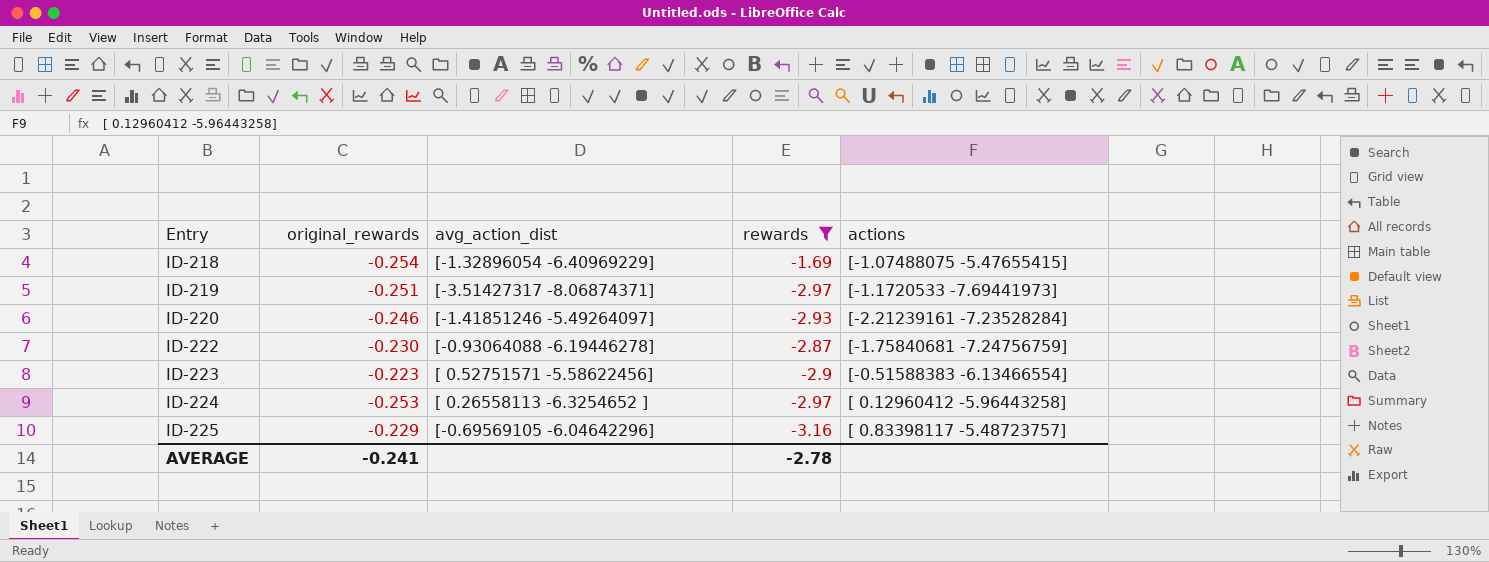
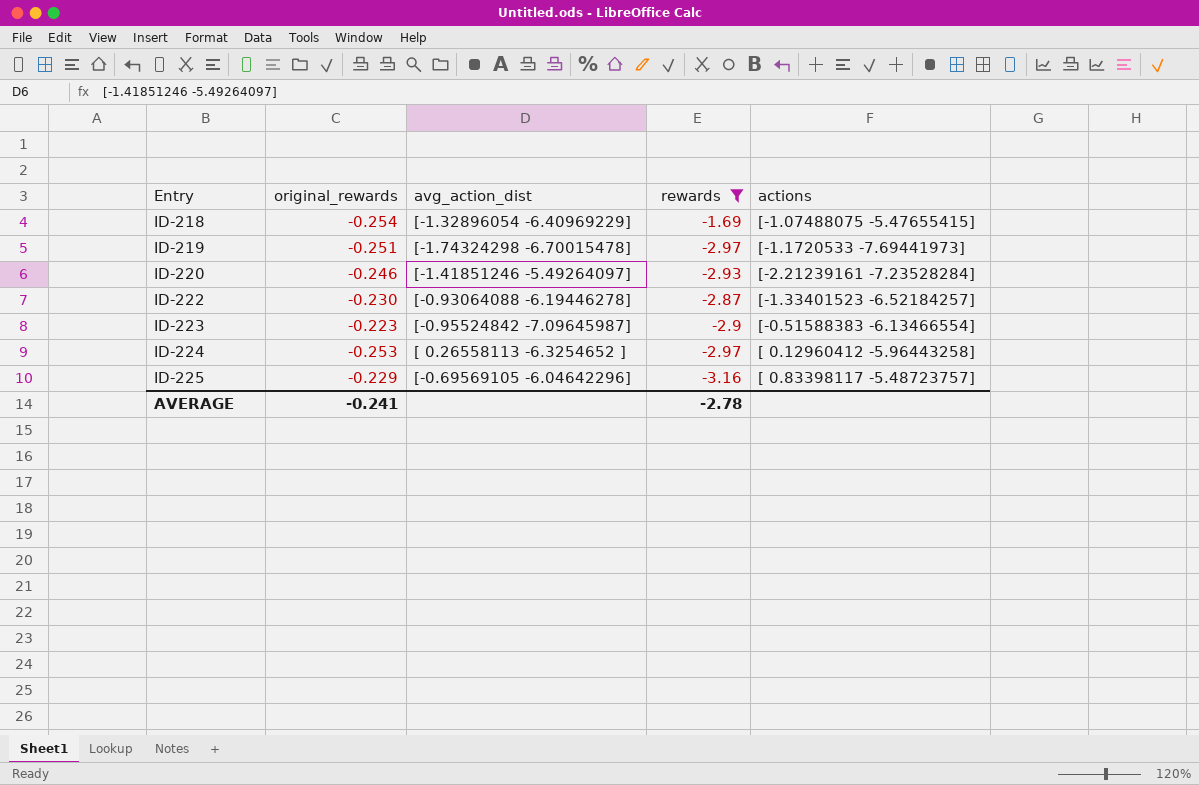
ID-219 | avg_action_dist: [-3.51427317 -8.06874371] -> [-1.74324298 -6.70015478]
ID-222 | actions: [-1.75840681 -7.24756759] -> [-1.33401523 -6.52184257]
ID-223 | avg_action_dist: [ 0.52751571 -5.58622456] -> [-0.95524842 -7.09645987]

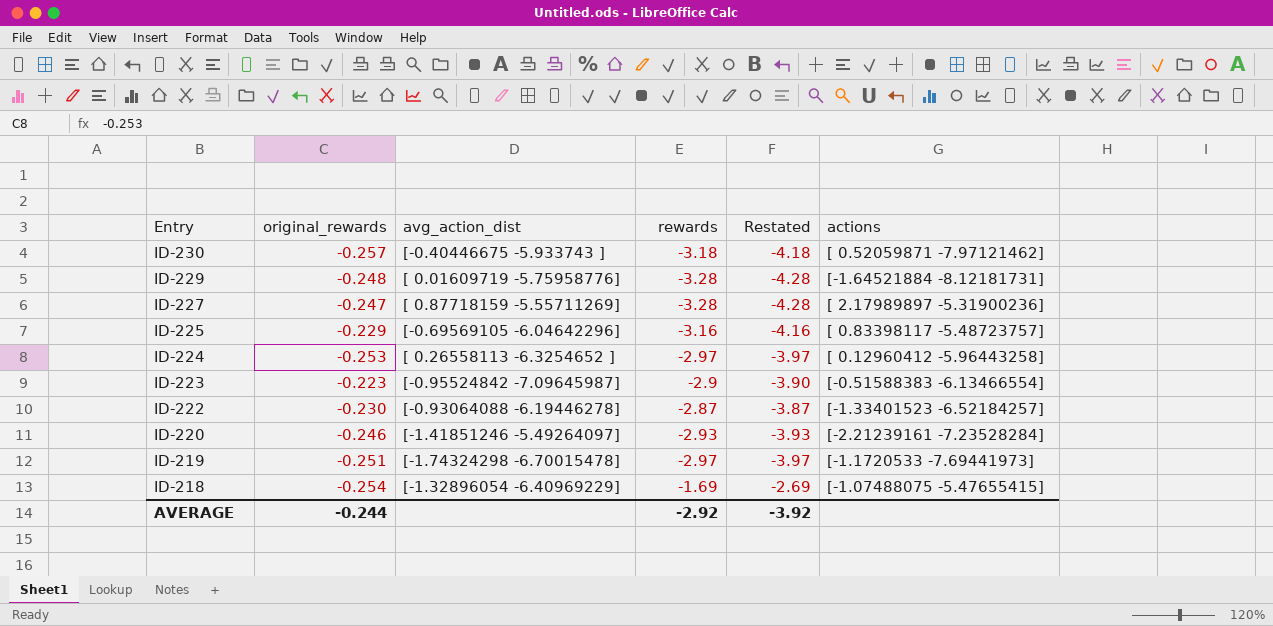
filter: rewards >= -3.16 -> none
row order: Entry ascending -> Entry descending
column Restated | formula: none -> [rewards] - 1
AVERAGE | original_rewards: -0.241 -> -0.244
AVERAGE | rewards: -2.78 -> -2.92

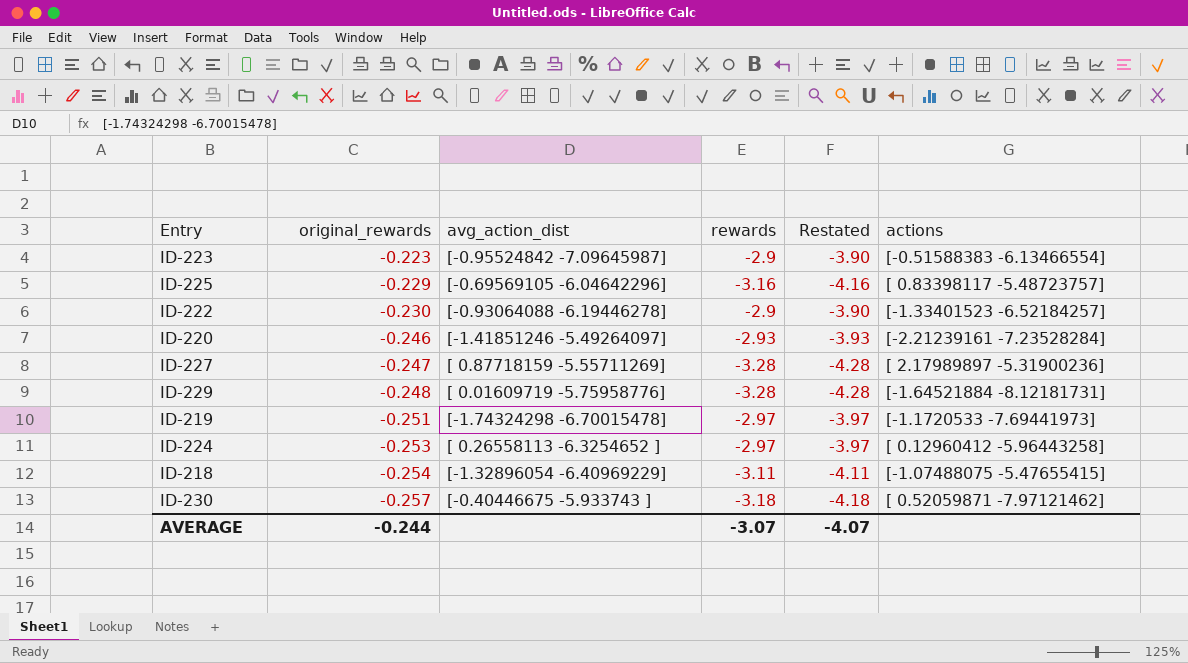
row order: Entry descending -> original_rewards descending
ID-222 | rewards: -2.87 -> -2.9
ID-222 | Restated: -3.87 -> -3.90
ID-218 | rewards: -1.69 -> -3.11
ID-218 | Restated: -2.69 -> -4.11
AVERAGE | rewards: -2.92 -> -3.07
AVERAGE | Restated: -3.92 -> -4.07

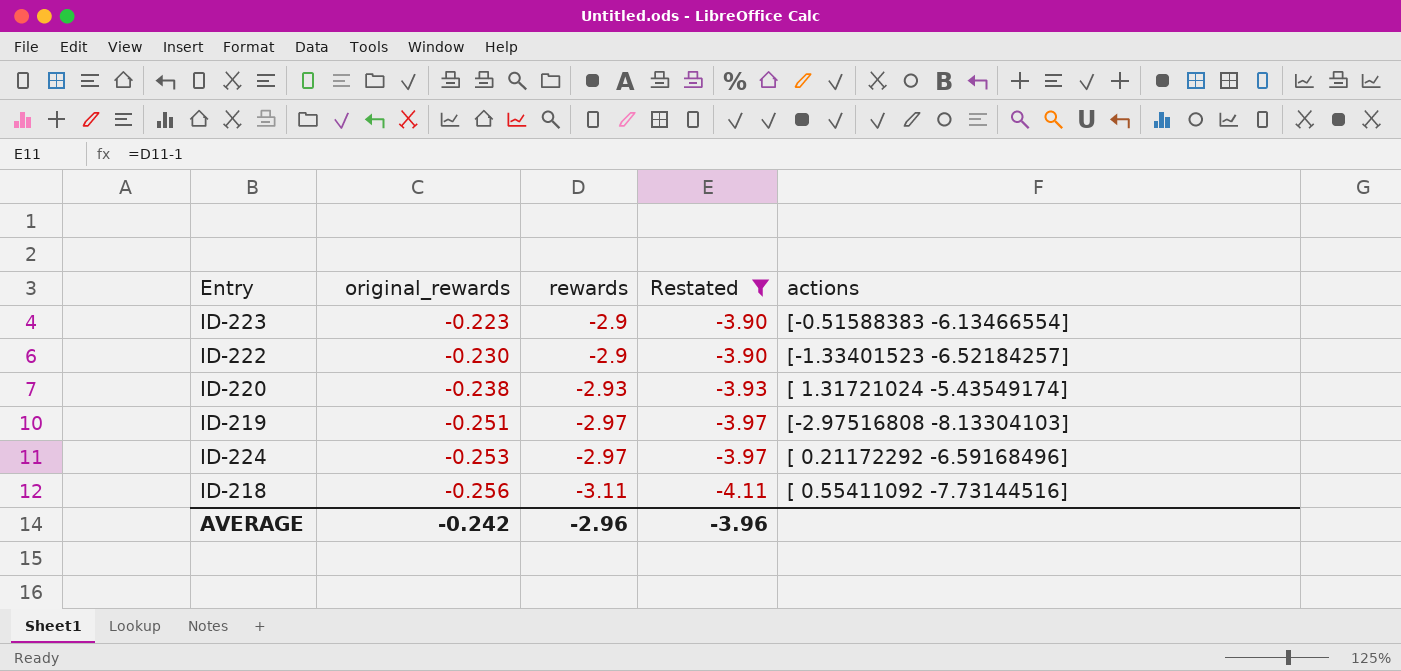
filter: none -> Restated >= -4.11
column avg_action_dist | position: 3 -> none
ID-220 | original_rewards: -0.246 -> -0.238
ID-220 | actions: [-2.21239161 -7.23528284] -> [ 1.31721024 -5.43549174]
ID-219 | actions: [-1.1720533 -7.69441973] -> [-2.97516808 -8.13304103]
ID-224 | actions: [ 0.12960412 -5.96443258] -> [ 0.21172292 -6.59168496]
ID-218 | original_rewards: -0.254 -> -0.256
ID-218 | actions: [-1.07488075 -5.47655415] -> [ 0.55411092 -7.73144516]
AVERAGE | original_rewards: -0.244 -> -0.242
AVERAGE | rewards: -3.07 -> -2.96
AVERAGE | Restated: -4.07 -> -3.96

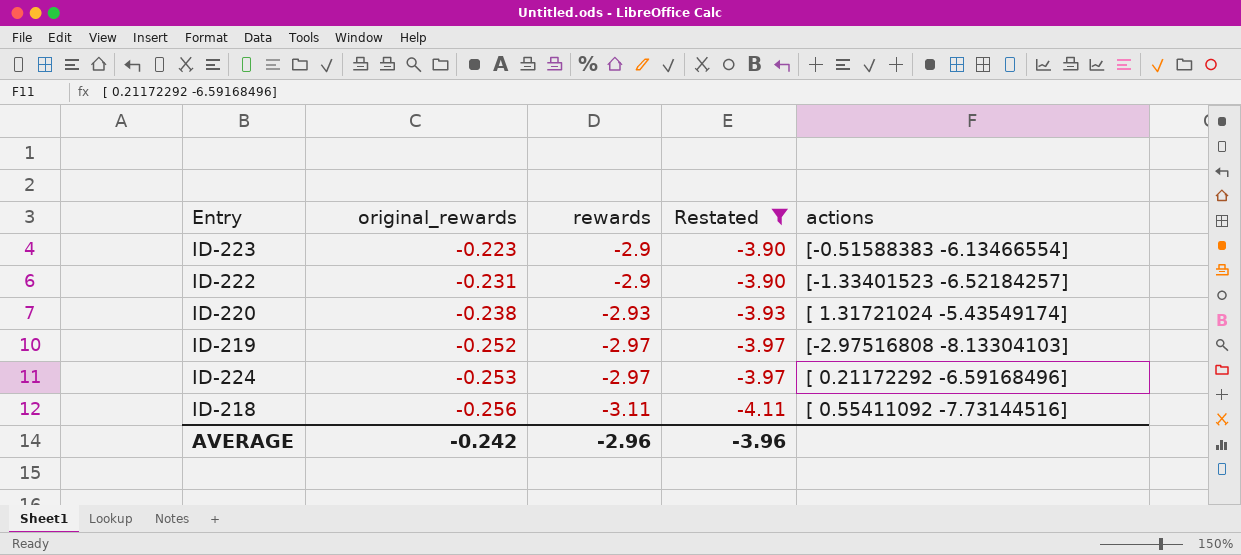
ID-222 | original_rewards: -0.230 -> -0.231
ID-219 | original_rewards: -0.251 -> -0.252

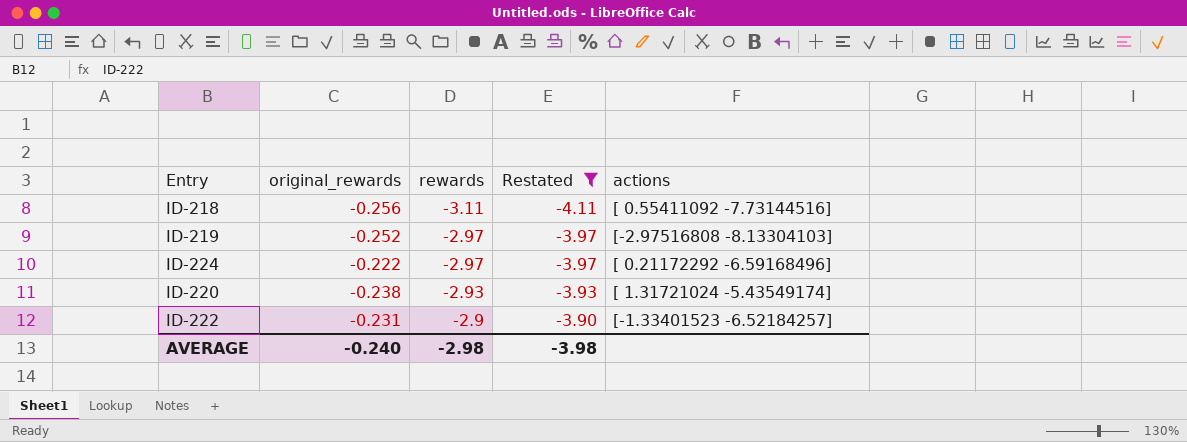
row order: original_rewards descending -> rewards ascending
row ID-223: -0.223 | -2.9 | -3.90 | [-0.51588383 -6.13466554] -> none
ID-224 | original_rewards: -0.253 -> -0.222
AVERAGE | original_rewards: -0.242 -> -0.240
AVERAGE | rewards: -2.96 -> -2.98
AVERAGE | Restated: -3.96 -> -3.98

